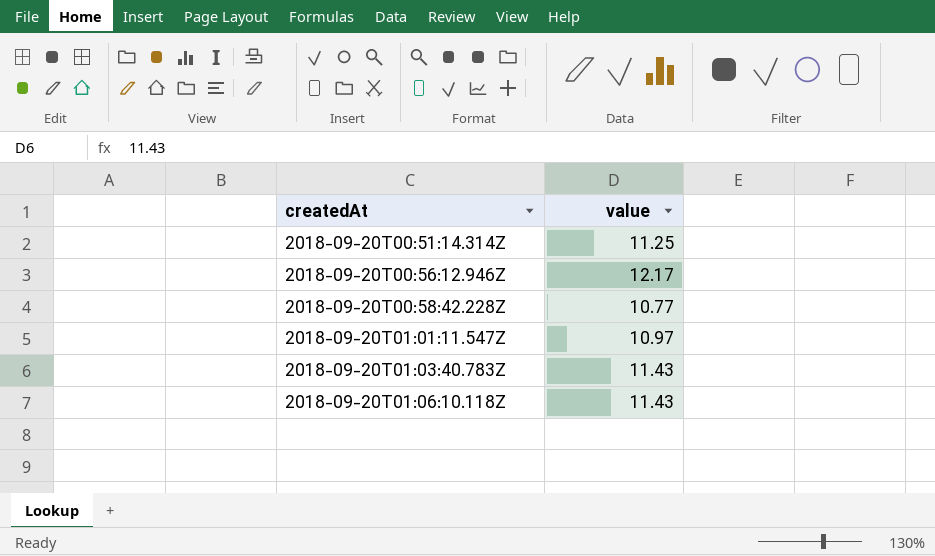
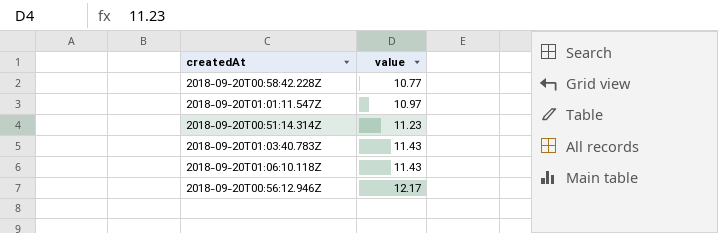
row order: createdAt ascending -> value ascending
2018-09-20T00:51:14.314Z | value: 11.25 -> 11.23

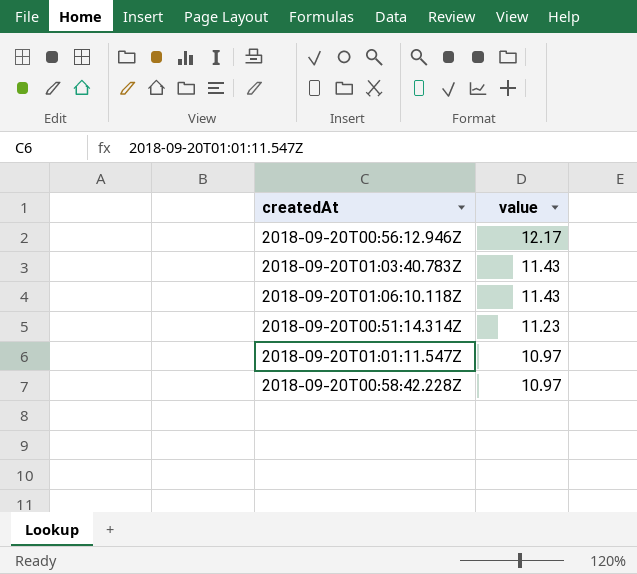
row order: value ascending -> value descending
2018-09-20T00:58:42.228Z | value: 10.77 -> 10.97

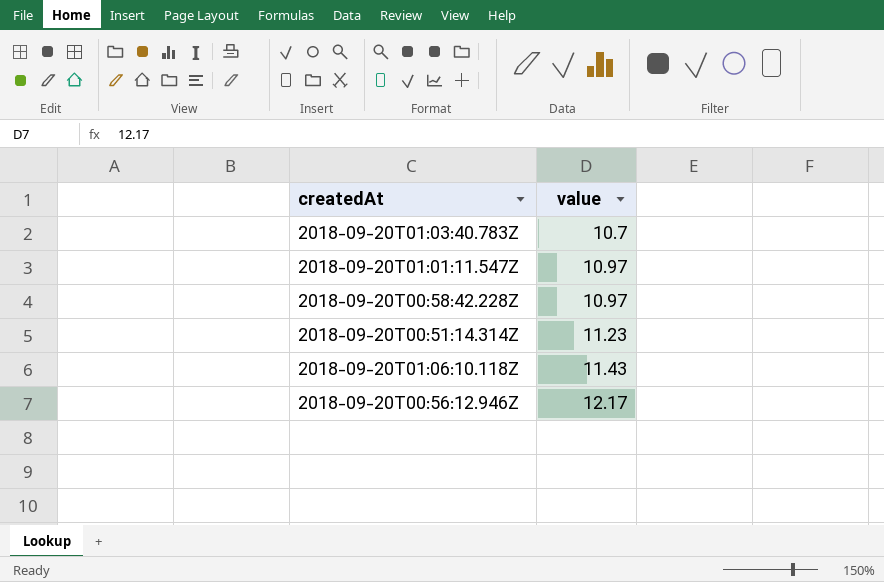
row order: value descending -> value ascending
2018-09-20T01:03:40.783Z | value: 11.43 -> 10.7

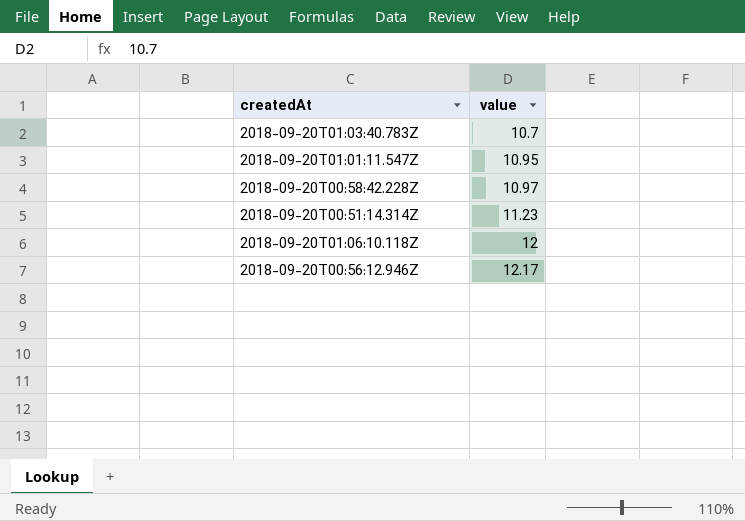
2018-09-20T01:01:11.547Z | value: 10.97 -> 10.95
2018-09-20T01:06:10.118Z | value: 11.43 -> 12

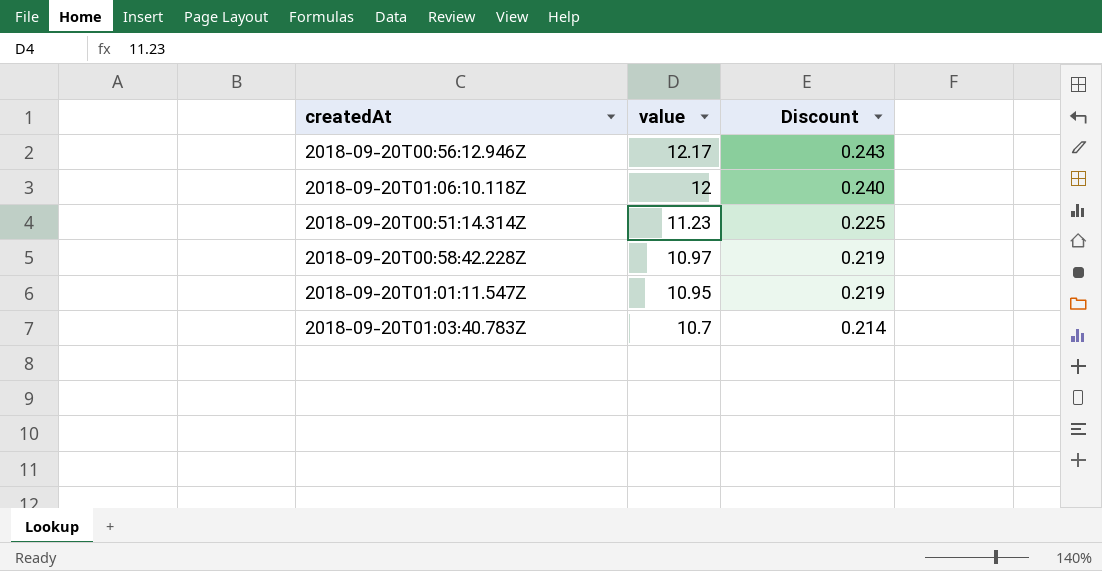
row order: value ascending -> value descending
column Discount | formula: none -> [value] * 0.02

